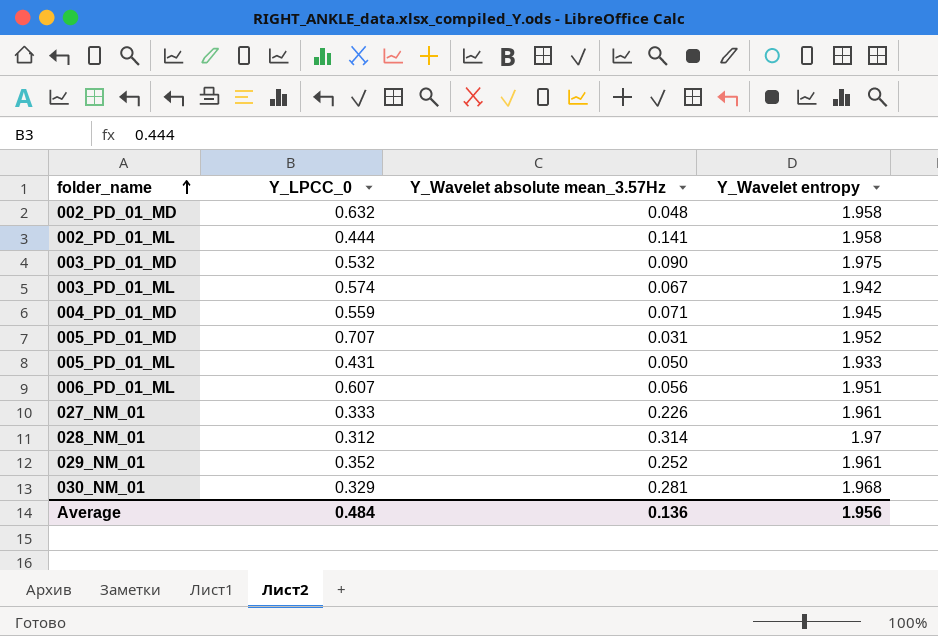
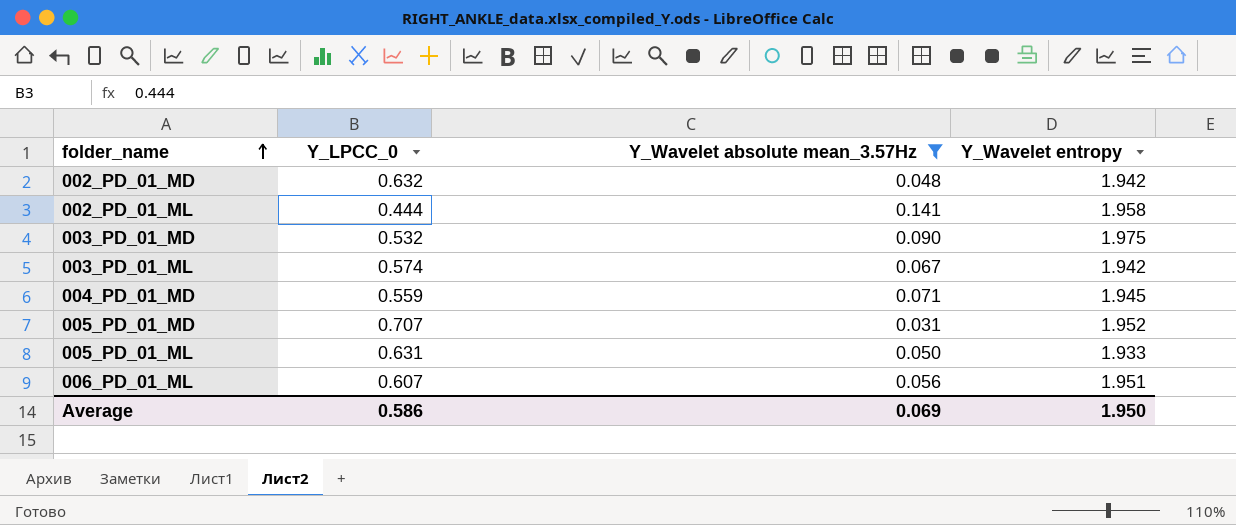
filter: none -> Y_Wavelet absolute mean_3.57Hz <= 0.141
002_PD_01_MD | Y_Wavelet entropy: 1.958 -> 1.942
005_PD_01_ML | Y_LPCC_0: 0.431 -> 0.631
Average | Y_LPCC_0: 0.484 -> 0.586
Average | Y_Wavelet absolute mean_3.57Hz: 0.136 -> 0.069
Average | Y_Wavelet entropy: 1.956 -> 1.950

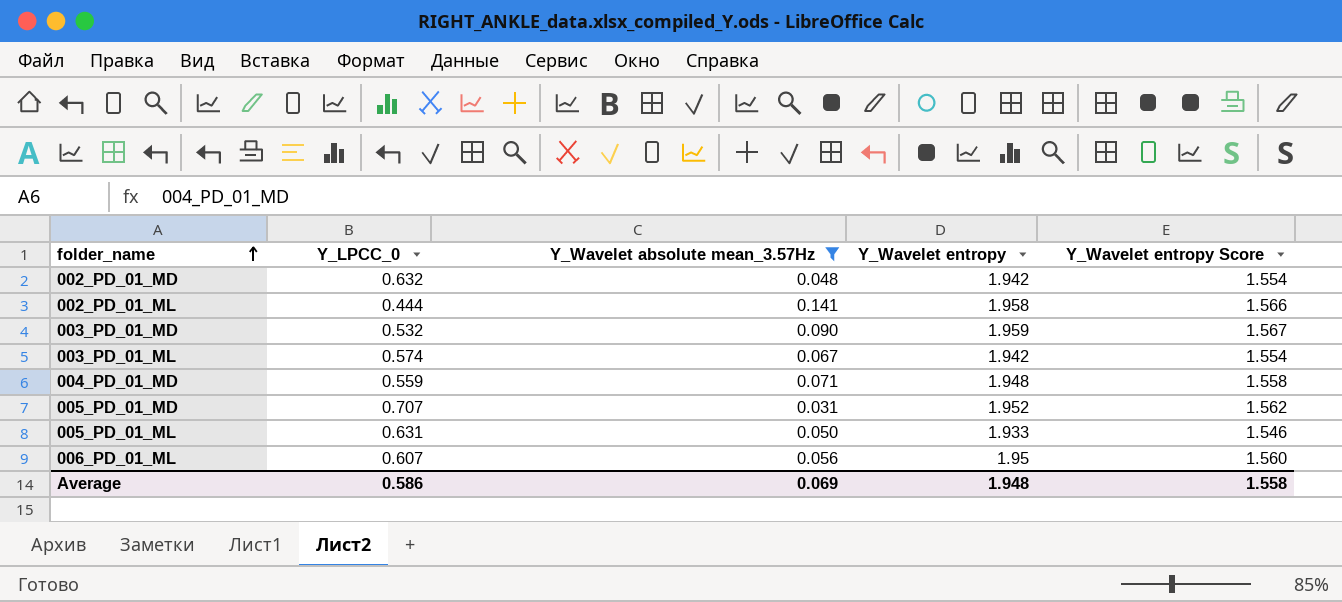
column Y_Wavelet entropy Score | formula: none -> [Y_Wavelet entropy] * 0.8
003_PD_01_MD | Y_Wavelet entropy: 1.975 -> 1.959
004_PD_01_MD | Y_Wavelet entropy: 1.945 -> 1.948
006_PD_01_ML | Y_Wavelet entropy: 1.951 -> 1.95
Average | Y_Wavelet entropy: 1.950 -> 1.948

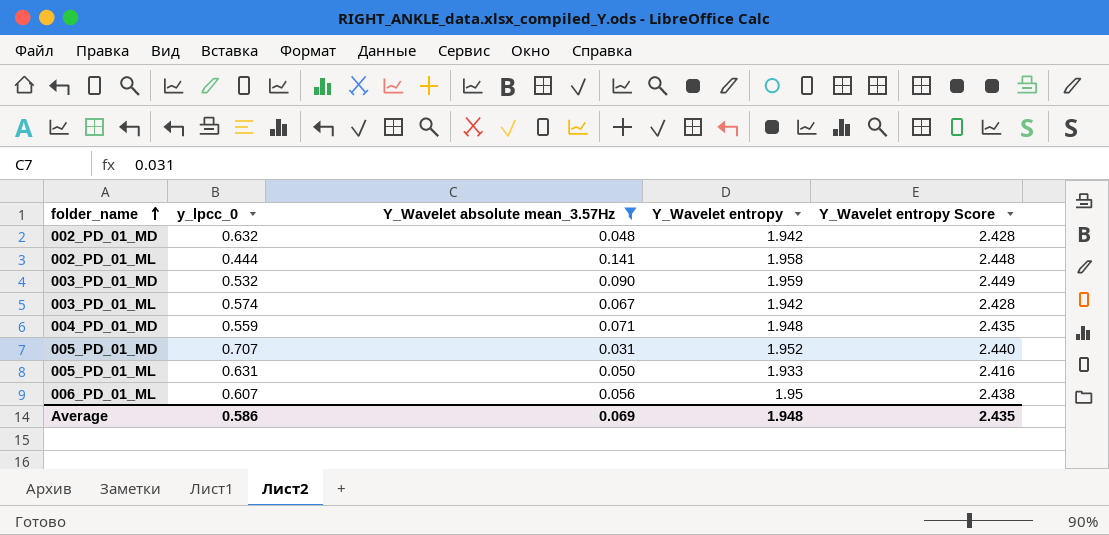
column name: Y_LPCC_0 -> y_lpcc_0
column Y_Wavelet entropy Score | formula: [Y_Wavelet entropy] * 0.8 -> [Y_Wavelet entropy] * 1.25
Average | Y_Wavelet entropy Score: 1.558 -> 2.435

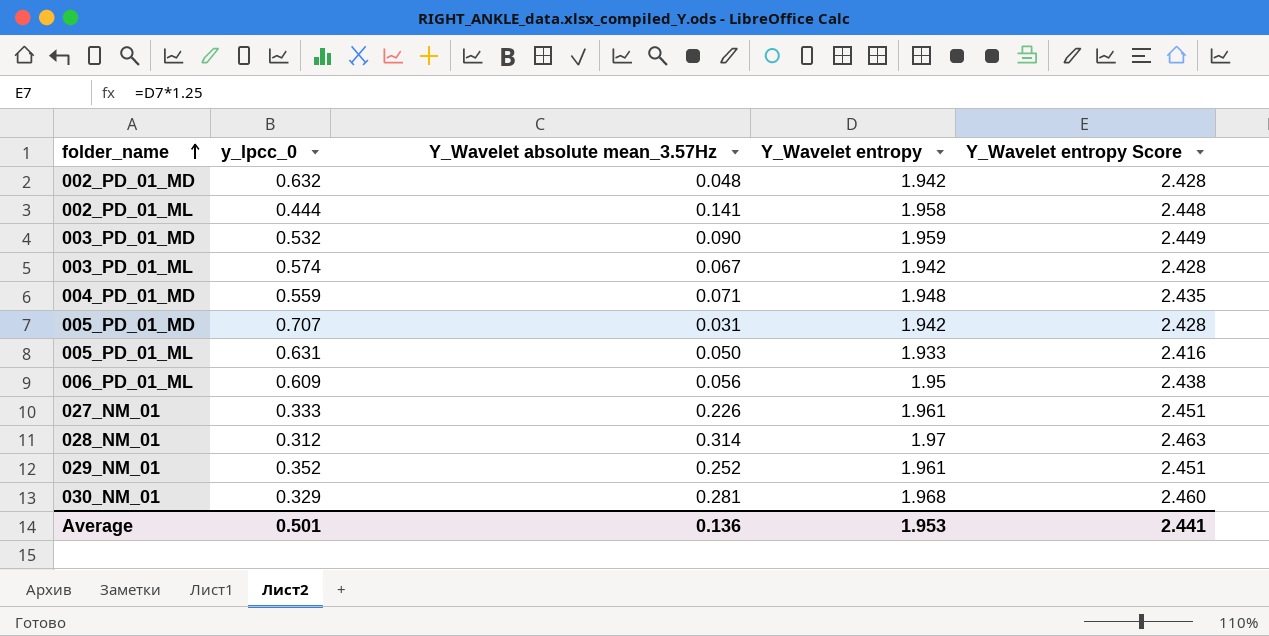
filter: Y_Wavelet absolute mean_3.57Hz <= 0.141 -> none
005_PD_01_MD | Y_Wavelet entropy: 1.952 -> 1.942
005_PD_01_MD | Y_Wavelet entropy Score: 2.440 -> 2.428
006_PD_01_ML | y_lpcc_0: 0.607 -> 0.609
Average | y_lpcc_0: 0.586 -> 0.501
Average | Y_Wavelet absolute mean_3.57Hz: 0.069 -> 0.136
Average | Y_Wavelet entropy: 1.948 -> 1.953
Average | Y_Wavelet entropy Score: 2.435 -> 2.441

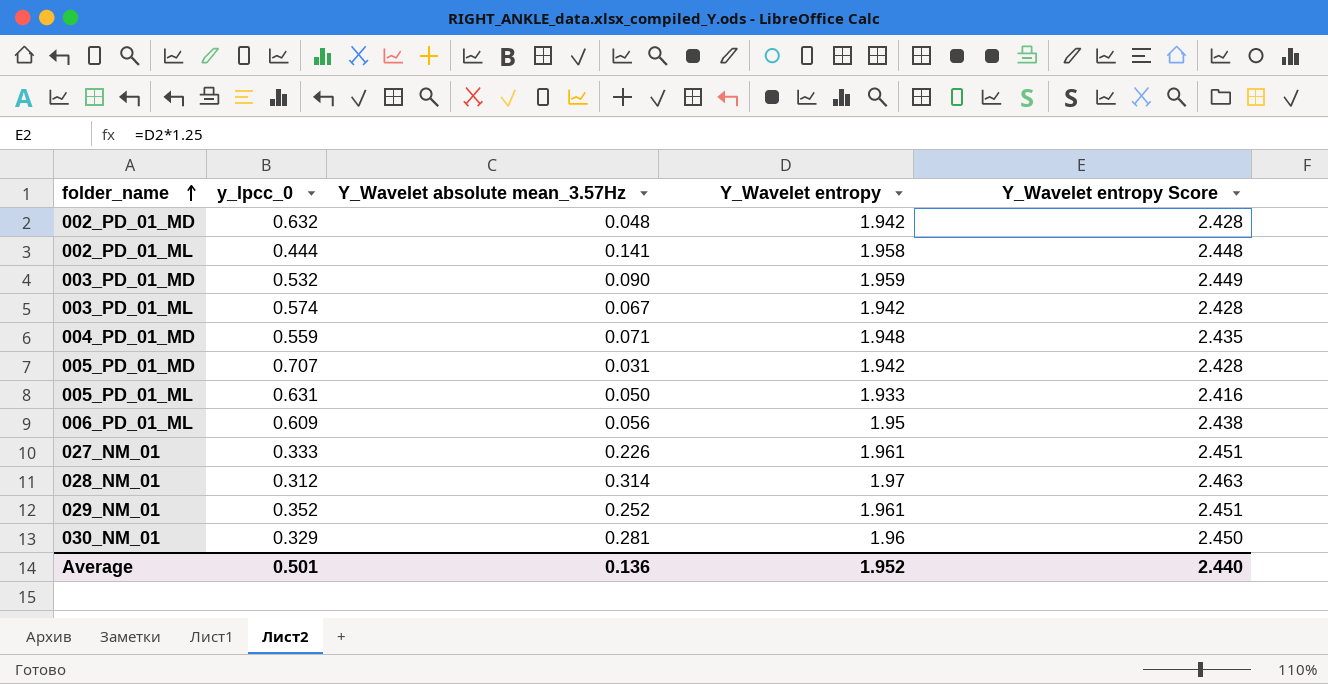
030_NM_01 | Y_Wavelet entropy: 1.968 -> 1.96
030_NM_01 | Y_Wavelet entropy Score: 2.460 -> 2.450
Average | Y_Wavelet entropy: 1.953 -> 1.952
Average | Y_Wavelet entropy Score: 2.441 -> 2.440

